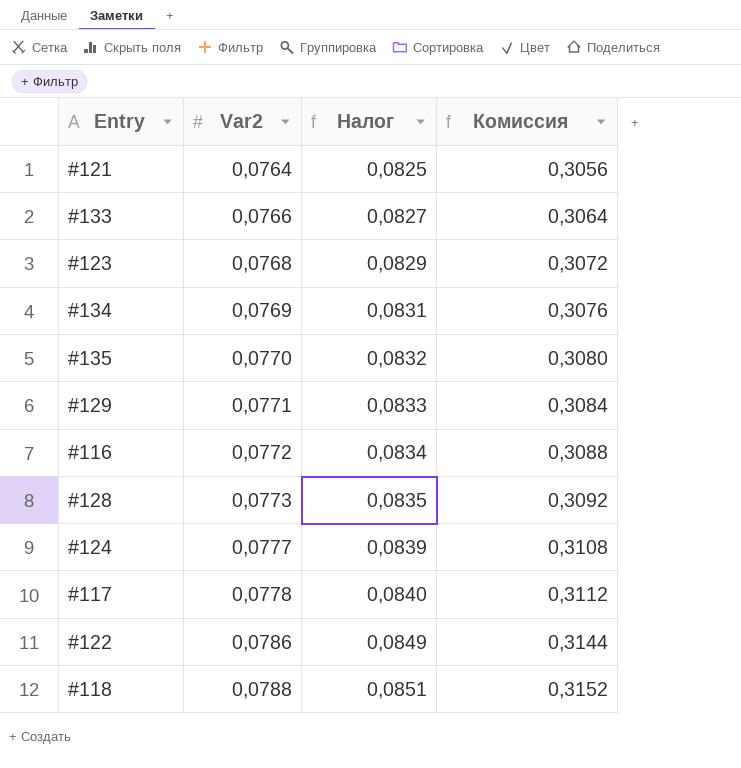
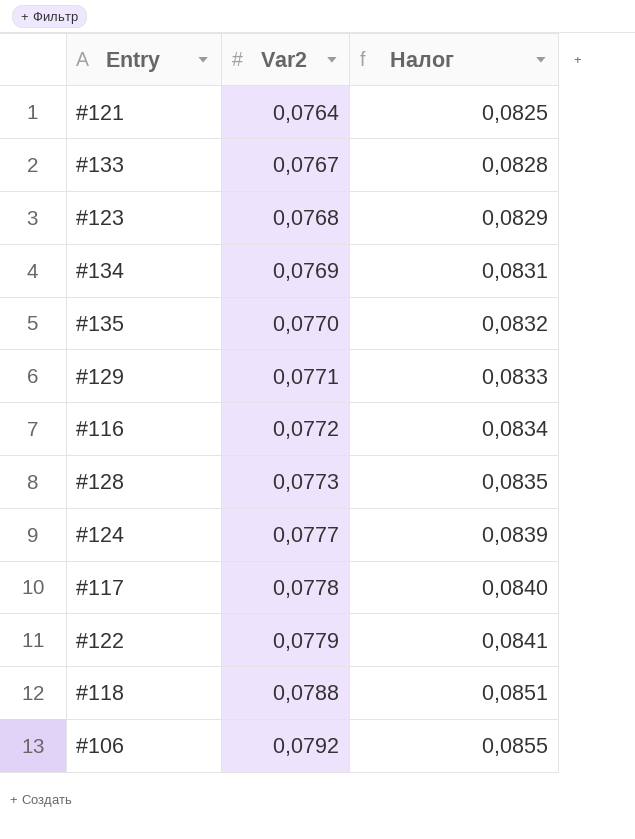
column Комиссия | formula: [Var2] * 4 -> none
#133 | Var2: 0,0766 -> 0,0767
#133 | Налог: 0,0827 -> 0,0828
#122 | Var2: 0,0786 -> 0,0779
#122 | Налог: 0,0849 -> 0,0841
row #106: none -> 0,0792 | 0,0855

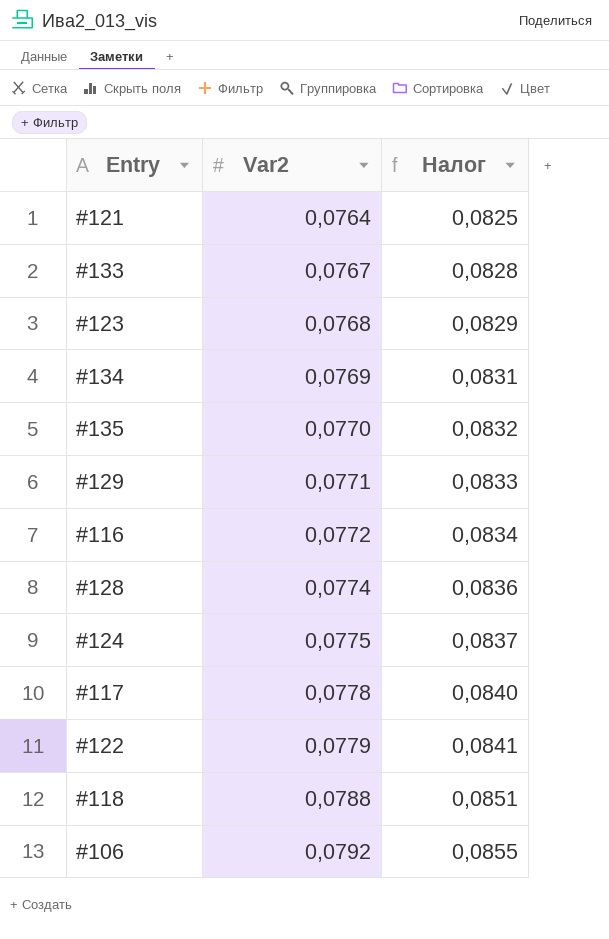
#128 | Var2: 0,0773 -> 0,0774
#128 | Налог: 0,0835 -> 0,0836
#124 | Var2: 0,0777 -> 0,0775
#124 | Налог: 0,0839 -> 0,0837

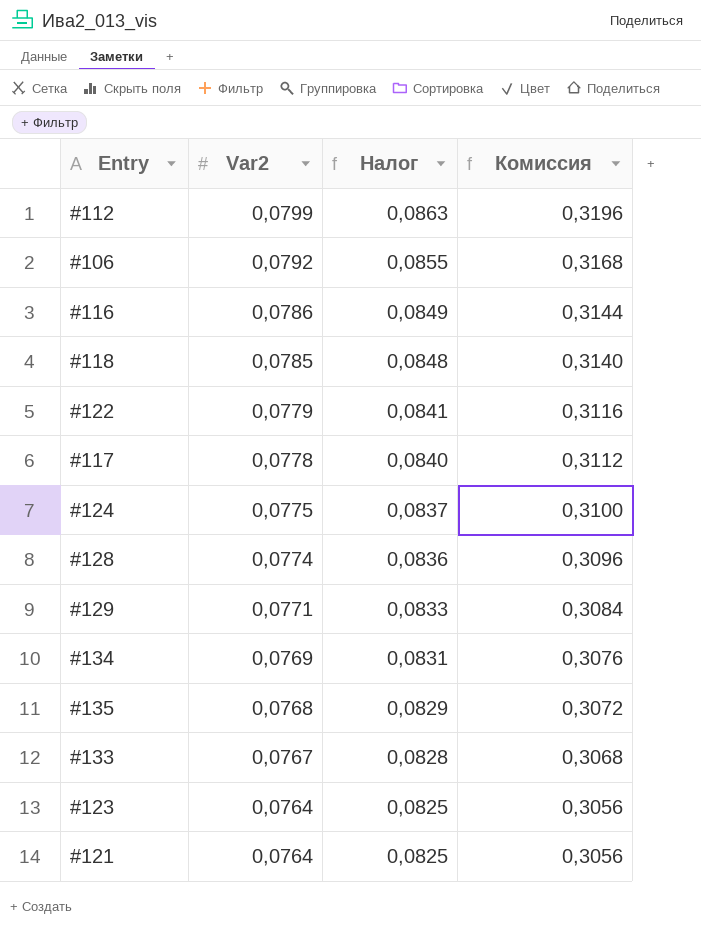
row order: Var2 ascending -> Var2 descending
column Комиссия | formula: none -> [Var2] * 4
row #112: none -> 0,0799 | 0,0863 | 0,3196
#116 | Var2: 0,0772 -> 0,0786
#116 | Налог: 0,0834 -> 0,0849
#118 | Var2: 0,0788 -> 0,0785
#118 | Налог: 0,0851 -> 0,0848
#135 | Var2: 0,0770 -> 0,0768
#135 | Налог: 0,0832 -> 0,0829
#123 | Var2: 0,0768 -> 0,0764
#123 | Налог: 0,0829 -> 0,0825

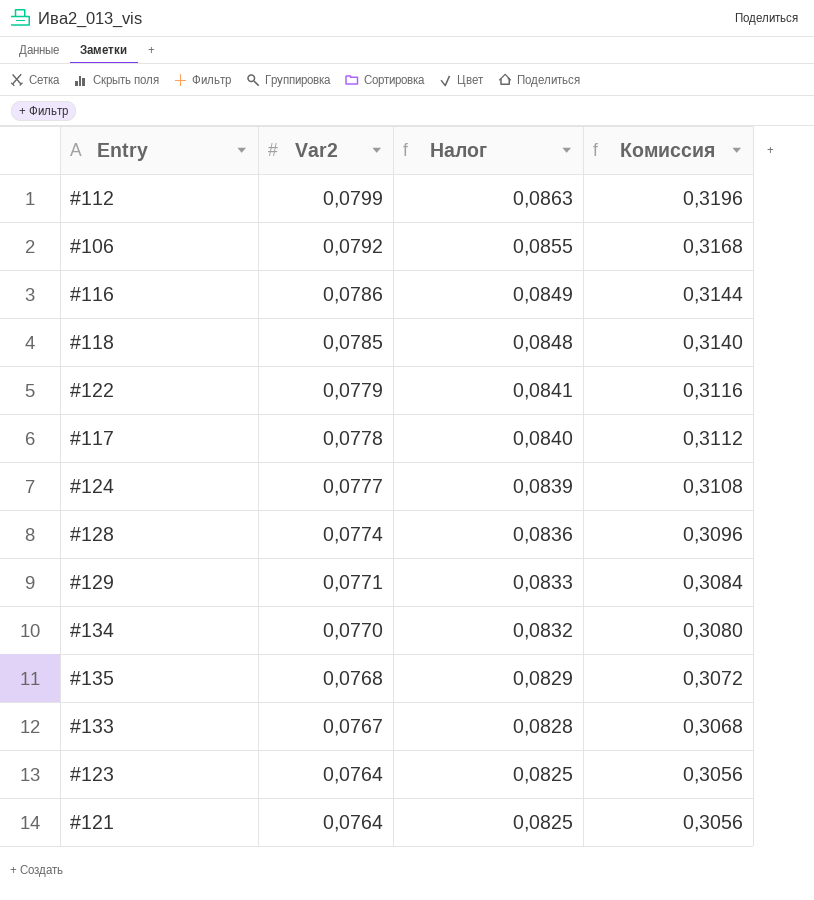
#124 | Var2: 0,0775 -> 0,0777
#124 | Налог: 0,0837 -> 0,0839
#124 | Комиссия: 0,3100 -> 0,3108
#134 | Var2: 0,0769 -> 0,0770
#134 | Налог: 0,0831 -> 0,0832
#134 | Комиссия: 0,3076 -> 0,3080

